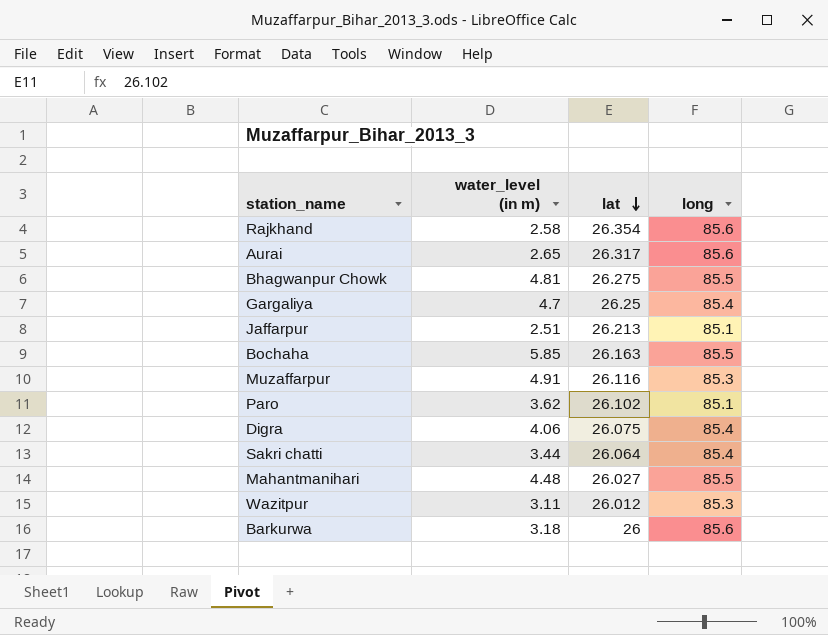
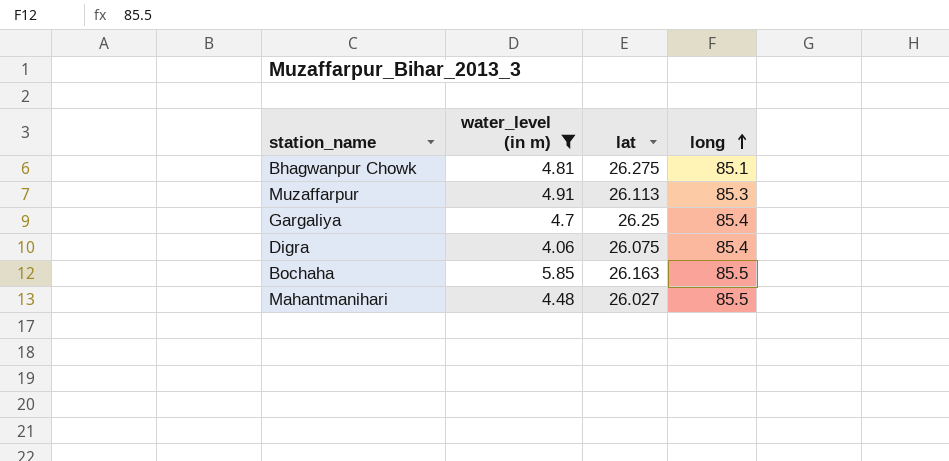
filter: none -> water_level (in m) >= 4.06
row order: lat descending -> long ascending
Bhagwanpur Chowk | long: 85.5 -> 85.1
Muzaffarpur | lat: 26.116 -> 26.113

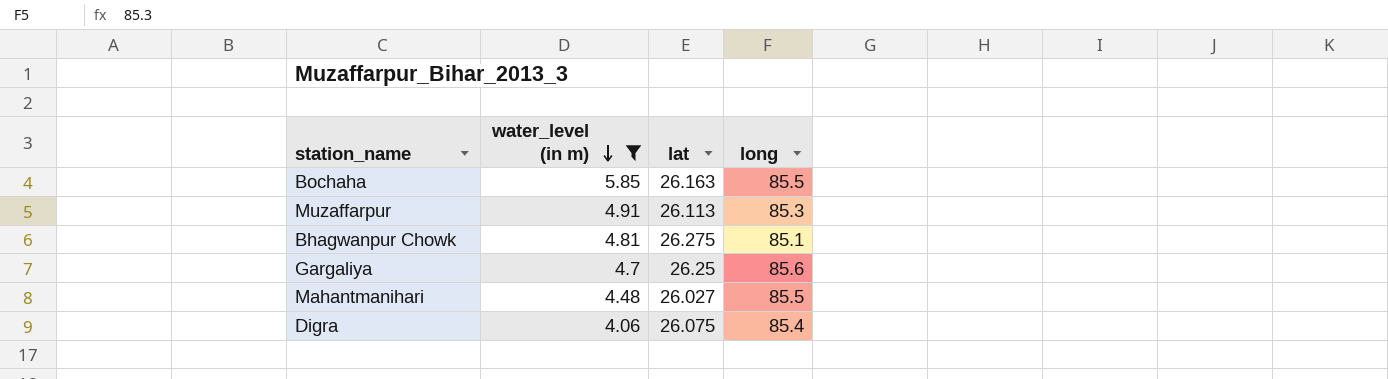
row order: long ascending -> water_level (in m) descending
Gargaliya | long: 85.4 -> 85.6

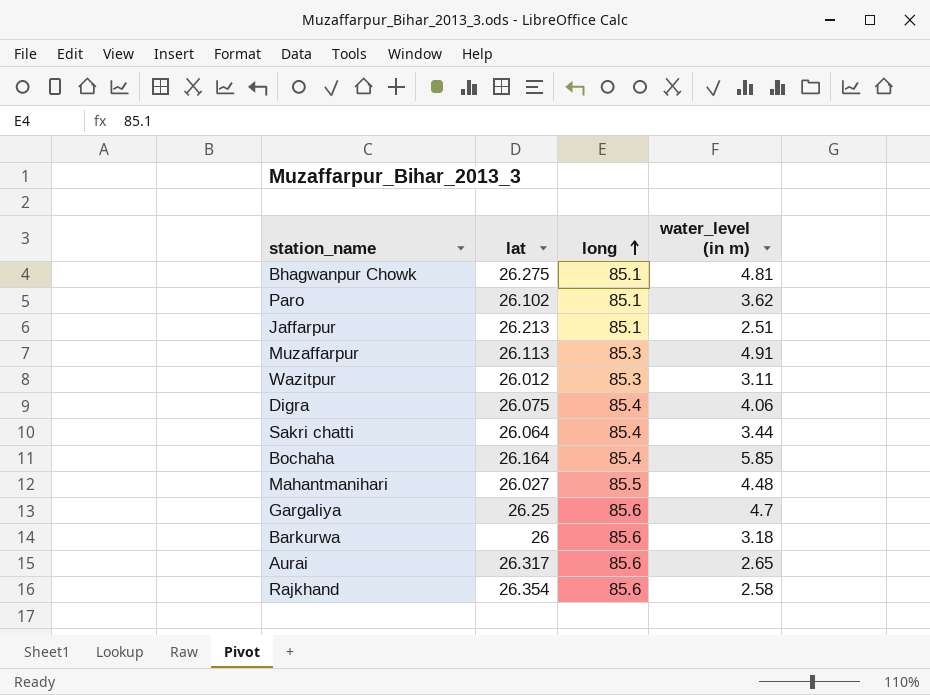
filter: water_level (in m) >= 4.06 -> none
row order: water_level (in m) descending -> long ascending
column water_level (in m) | position: 2 -> 4
Bochaha | lat: 26.163 -> 26.164
Bochaha | long: 85.5 -> 85.4

